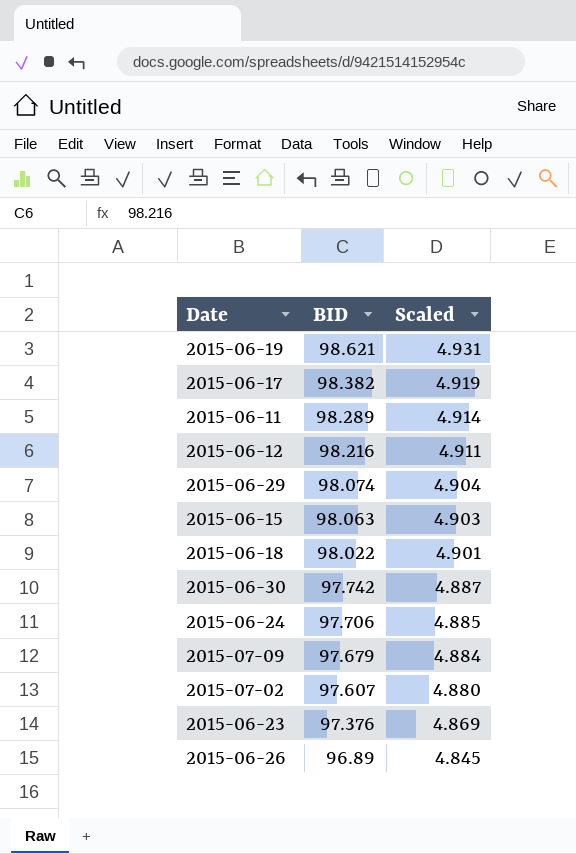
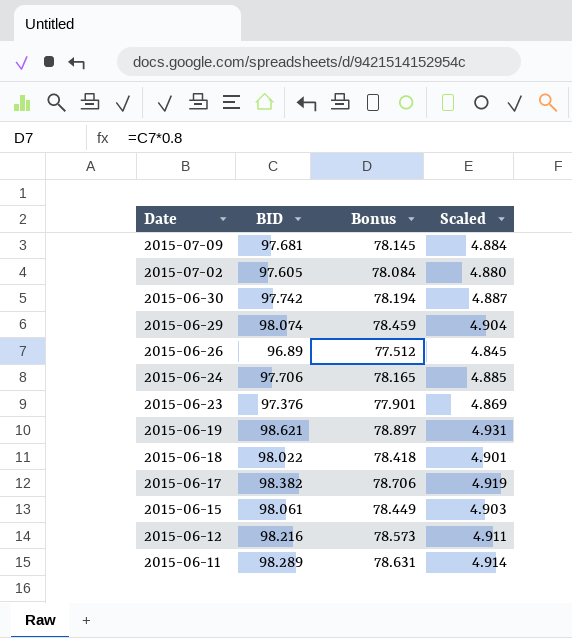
row order: BID descending -> Date descending
column Bonus | formula: none -> [BID] * 0.8
2015-07-09 | BID: 97.679 -> 97.681
2015-07-02 | BID: 97.607 -> 97.605
2015-06-15 | BID: 98.063 -> 98.061

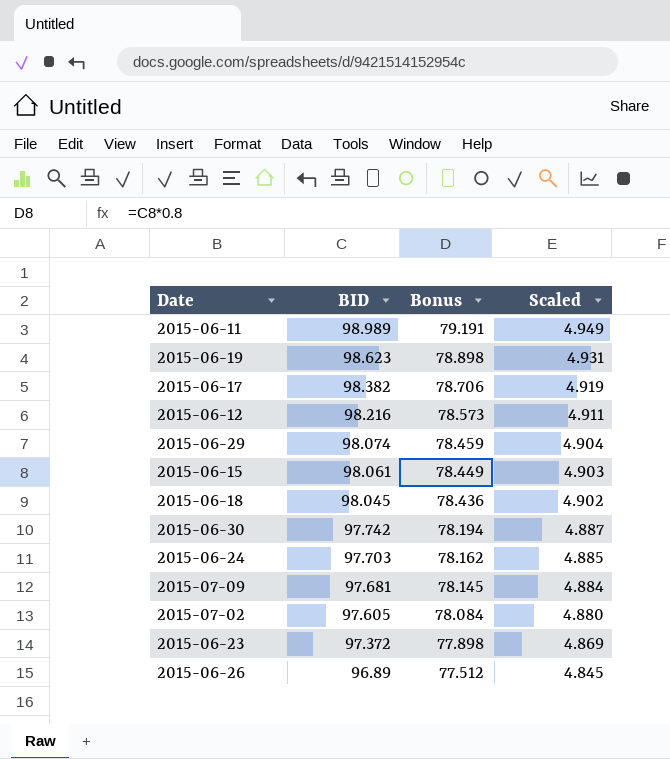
row order: Date descending -> BID descending
2015-06-11 | BID: 98.289 -> 98.989
2015-06-11 | Bonus: 78.631 -> 79.191
2015-06-11 | Scaled: 4.914 -> 4.949
2015-06-19 | BID: 98.621 -> 98.623
2015-06-19 | Bonus: 78.897 -> 78.898
2015-06-18 | BID: 98.022 -> 98.045
2015-06-18 | Bonus: 78.418 -> 78.436
2015-06-18 | Scaled: 4.901 -> 4.902
2015-06-24 | BID: 97.706 -> 97.703
2015-06-24 | Bonus: 78.165 -> 78.162
2015-06-23 | BID: 97.376 -> 97.372
2015-06-23 | Bonus: 77.901 -> 77.898

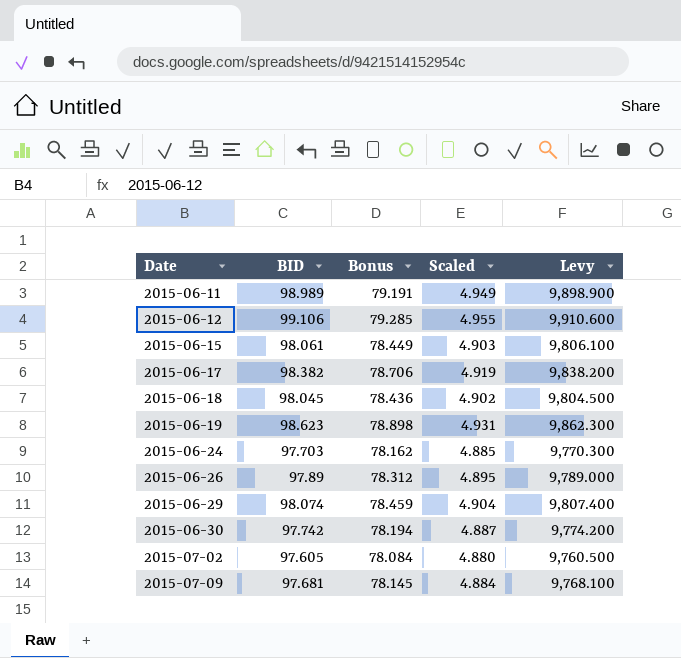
row order: BID descending -> Date ascending
column Levy | formula: none -> [BID] * 100
row 2015-06-23: 97.372 | 77.898 | 4.869 -> none
2015-06-12 | BID: 98.216 -> 99.106
2015-06-12 | Bonus: 78.573 -> 79.285
2015-06-12 | Scaled: 4.911 -> 4.955
2015-06-26 | BID: 96.89 -> 97.89
2015-06-26 | Bonus: 77.512 -> 78.312
2015-06-26 | Scaled: 4.845 -> 4.895

